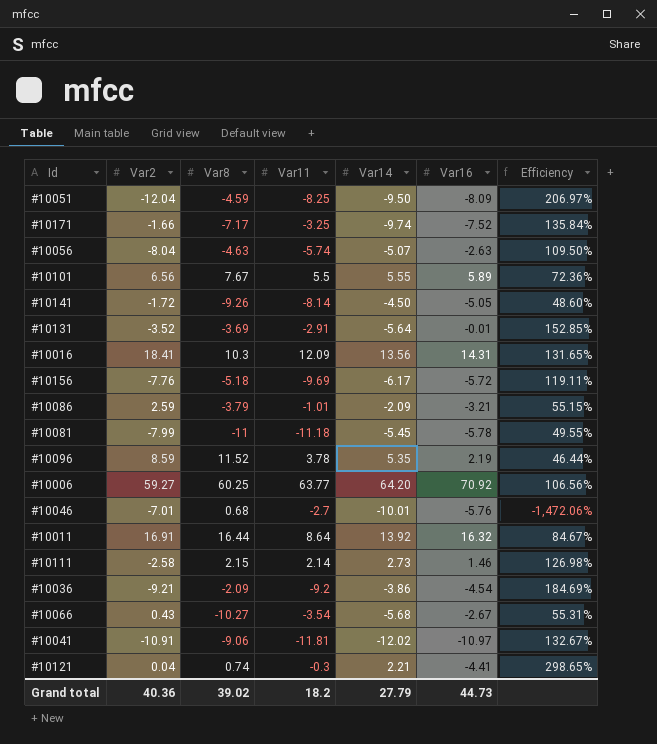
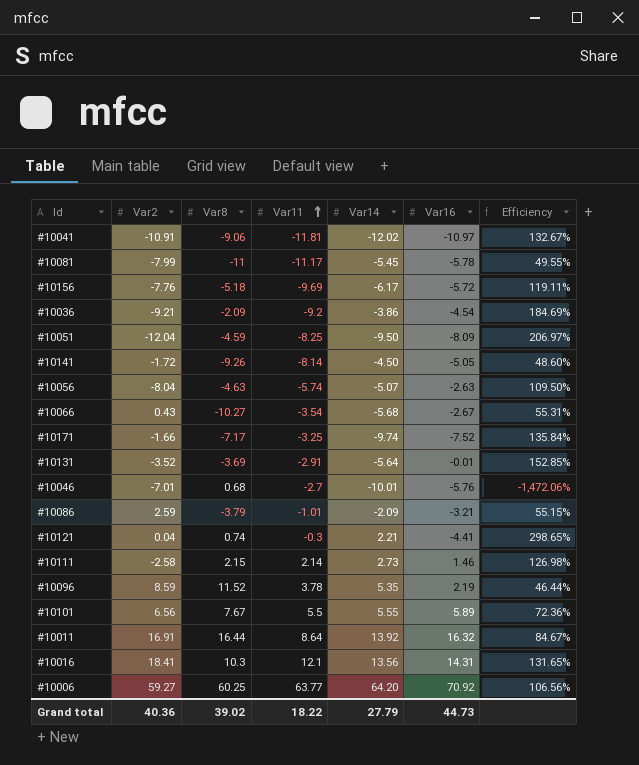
row order: none -> Var11 ascending
#10081 | Var11: -11.18 -> -11.17
#10016 | Var11: 12.09 -> 12.1
Grand total | Var11: 18.2 -> 18.22

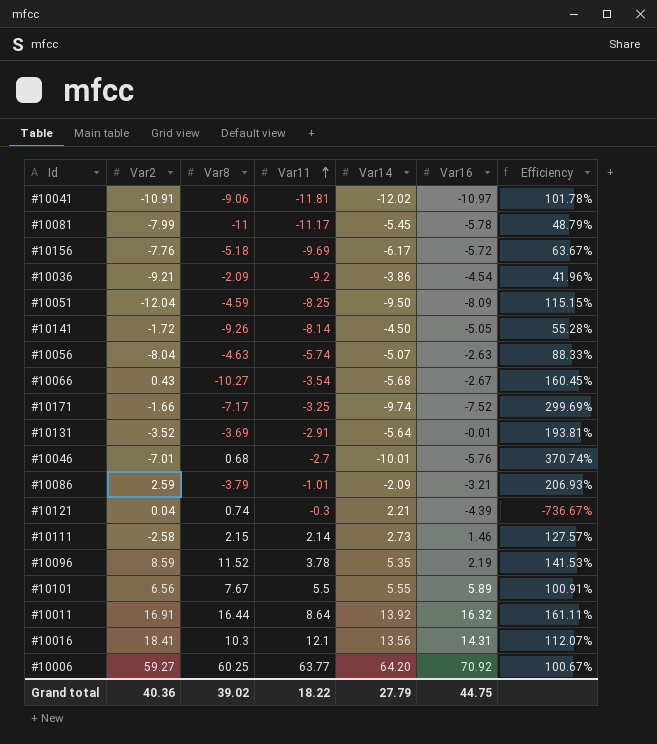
column Efficiency | formula: [Var14] / [Var8] -> [Var14] / [Var11]
#10121 | Var16: -4.41 -> -4.39
Grand total | Var16: 44.73 -> 44.75

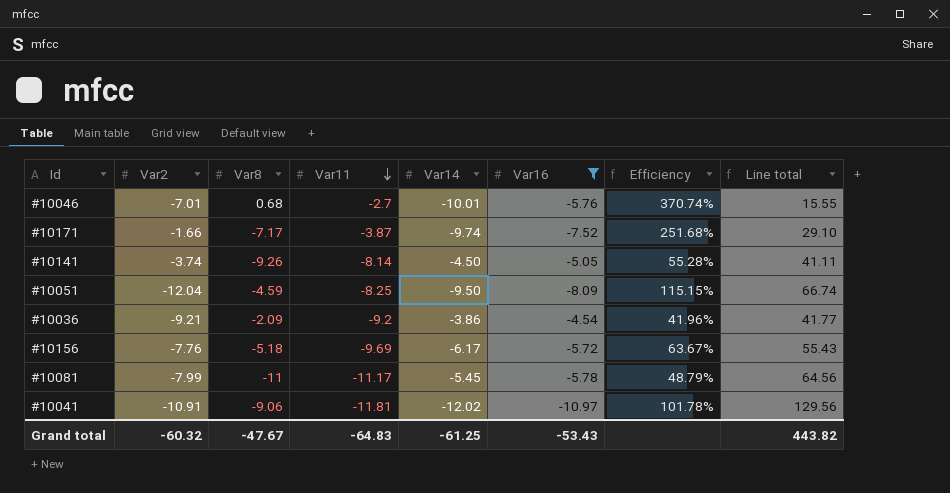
filter: none -> Var16 <= -4.54
row order: Var11 ascending -> Var11 descending
column Line total | formula: none -> [Var11] * [Var16]
#10171 | Var11: -3.25 -> -3.87
#10171 | Efficiency: 299.69% -> 251.68%
#10141 | Var2: -1.72 -> -3.74
Grand total | Var2: 40.36 -> -60.32
Grand total | Var8: 39.02 -> -47.67
Grand total | Var11: 18.22 -> -64.83
Grand total | Var14: 27.79 -> -61.25
Grand total | Var16: 44.75 -> -53.43

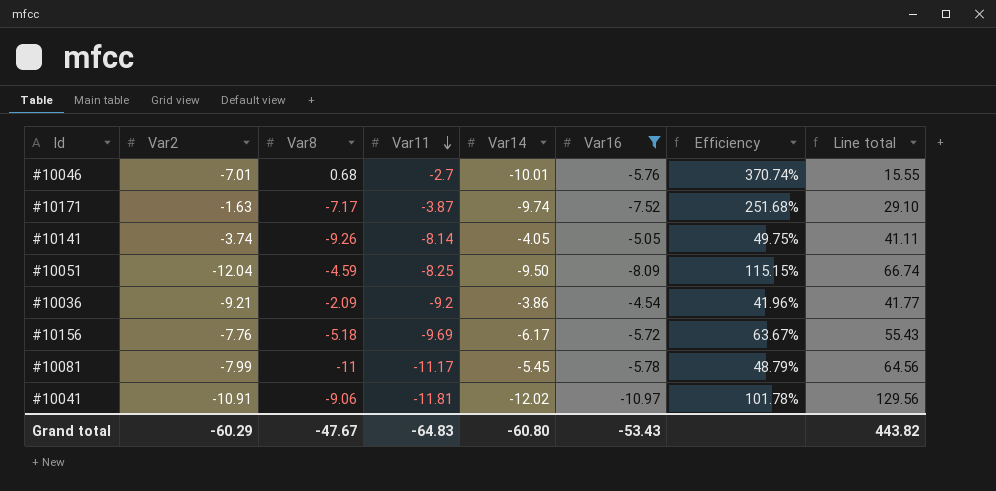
#10171 | Var2: -1.66 -> -1.63
#10141 | Var14: -4.50 -> -4.05
#10141 | Efficiency: 55.28% -> 49.75%
Grand total | Var2: -60.32 -> -60.29
Grand total | Var14: -61.25 -> -60.80

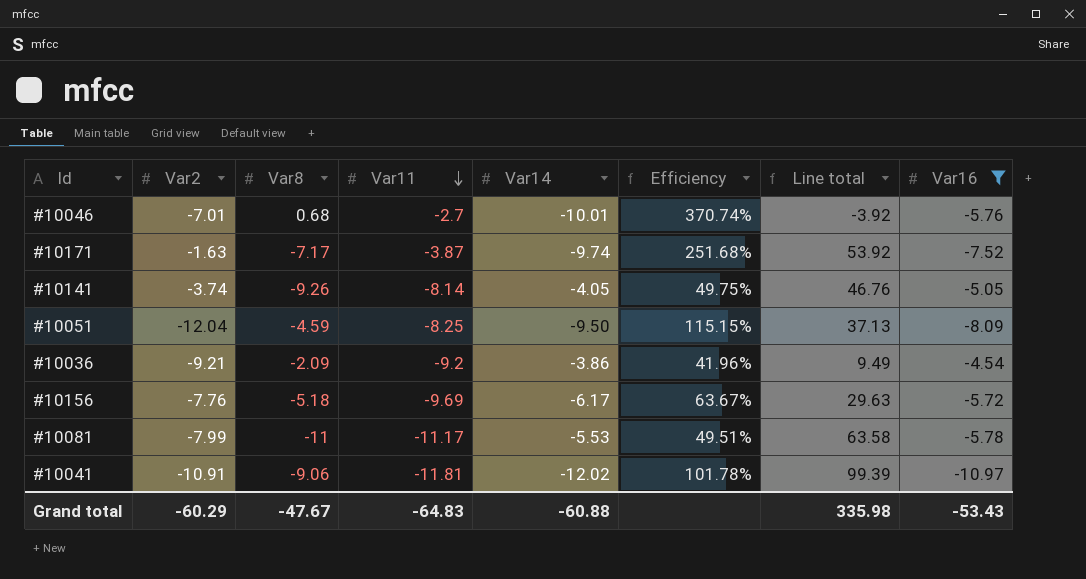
column Line total | formula: [Var11] * [Var16] -> [Var8] * [Var16]
column Var16 | position: 6 -> 8
#10081 | Var14: -5.45 -> -5.53
#10081 | Efficiency: 48.79% -> 49.51%
Grand total | Var14: -60.80 -> -60.88
Grand total | Line total: 443.82 -> 335.98

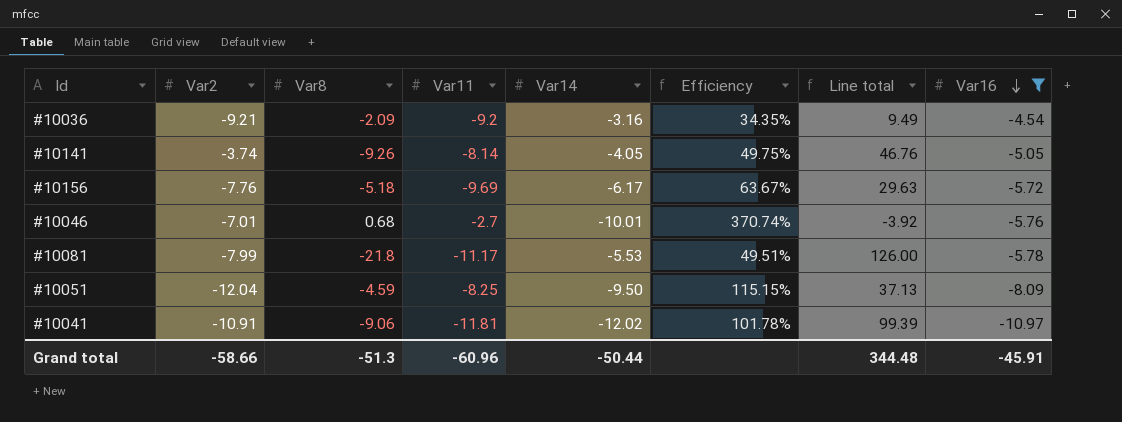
row order: Var11 descending -> Var16 descending
row #10171: -1.63 | -7.17 | -3.87 | -9.74 | 251.68% | 53.92 | -7.52 -> none
#10036 | Var14: -3.86 -> -3.16
#10036 | Efficiency: 41.96% -> 34.35%
#10081 | Var8: -11 -> -21.8
#10081 | Line total: 63.58 -> 126.00
Grand total | Var2: -60.29 -> -58.66
Grand total | Var8: -47.67 -> -51.3
Grand total | Var11: -64.83 -> -60.96
Grand total | Var14: -60.88 -> -50.44
Grand total | Line total: 335.98 -> 344.48
Grand total | Var16: -53.43 -> -45.91

